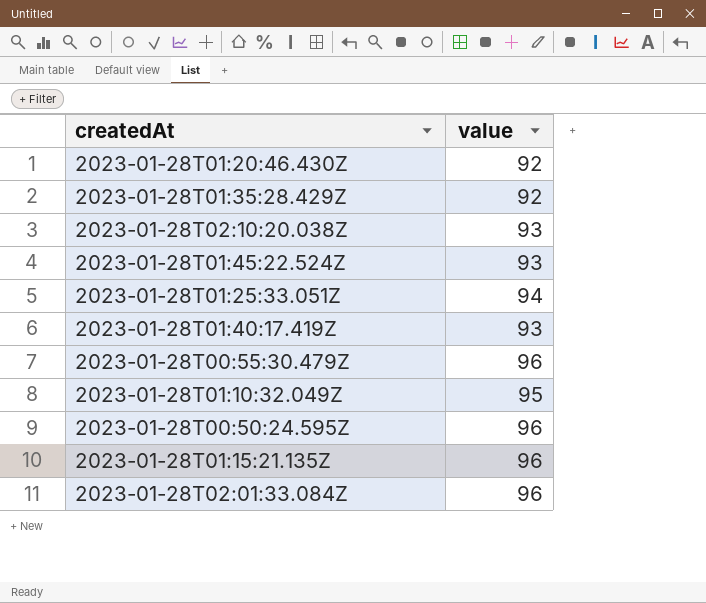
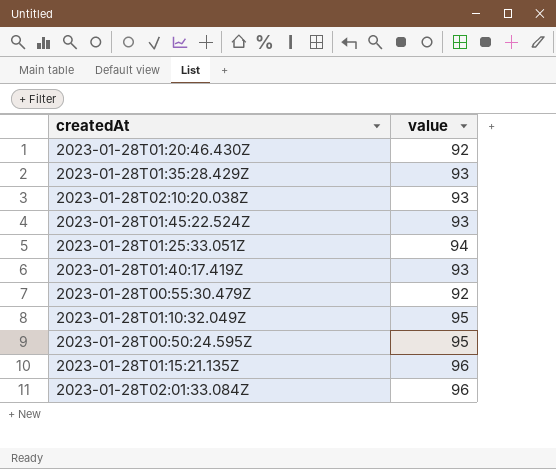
2023-01-28T01:35:28.429Z | value: 92 -> 93
2023-01-28T00:55:30.479Z | value: 96 -> 92
2023-01-28T00:50:24.595Z | value: 96 -> 95

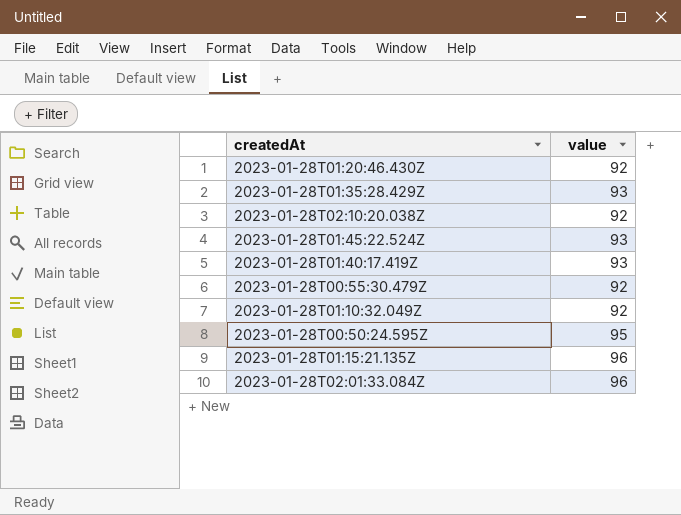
row 2023-01-28T01:25:33.051Z: 94 -> none
2023-01-28T02:10:20.038Z | value: 93 -> 92
2023-01-28T01:10:32.049Z | value: 95 -> 92

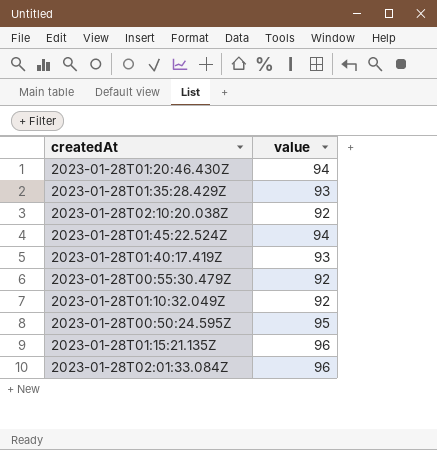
2023-01-28T01:20:46.430Z | value: 92 -> 94
2023-01-28T01:45:22.524Z | value: 93 -> 94

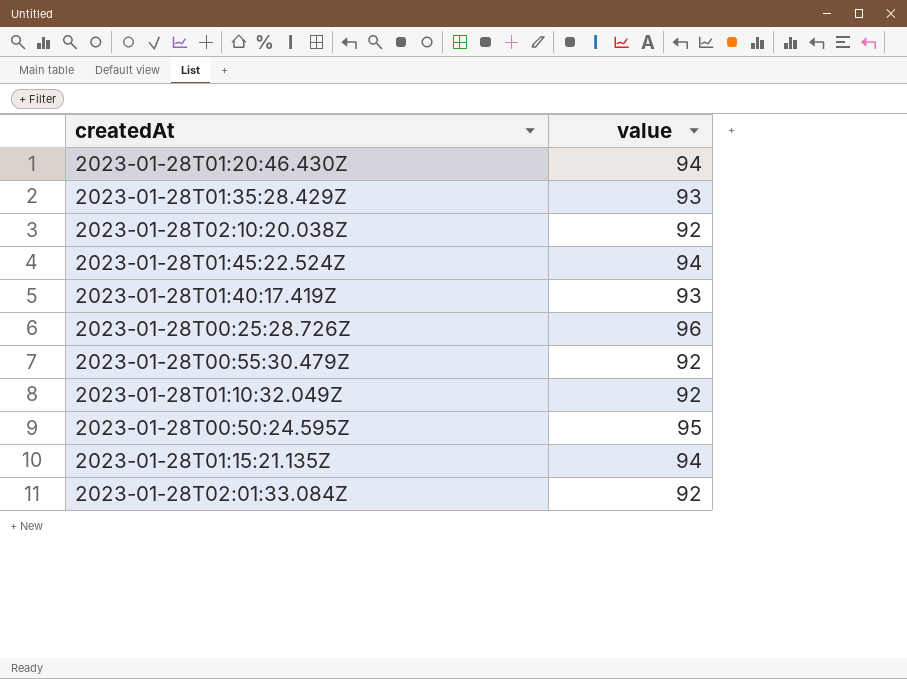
row 2023-01-28T00:25:28.726Z: none -> 96
2023-01-28T01:15:21.135Z | value: 96 -> 94
2023-01-28T02:01:33.084Z | value: 96 -> 92

